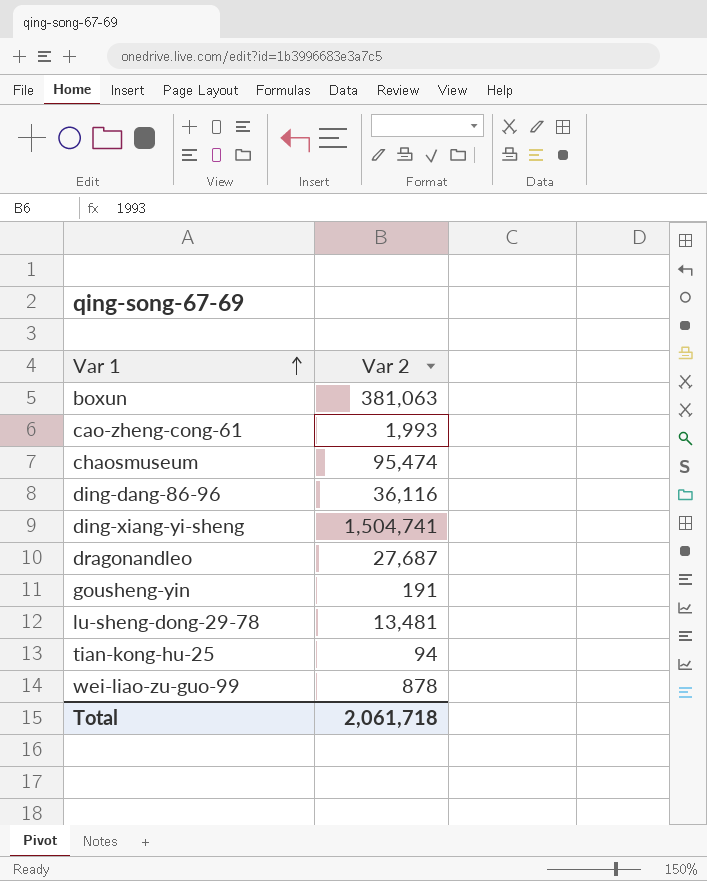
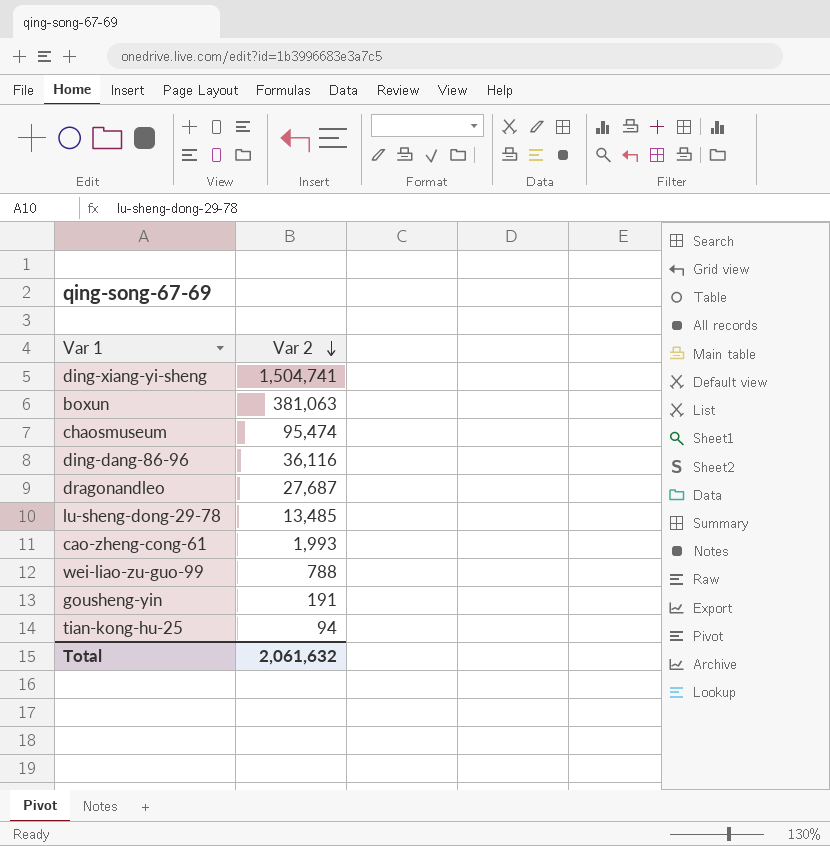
row order: Var 1 ascending -> Var 2 descending
lu-sheng-dong-29-78 | Var 2: 13,481 -> 13,485
wei-liao-zu-guo-99 | Var 2: 878 -> 788
Total | Var 2: 2,061,718 -> 2,061,632

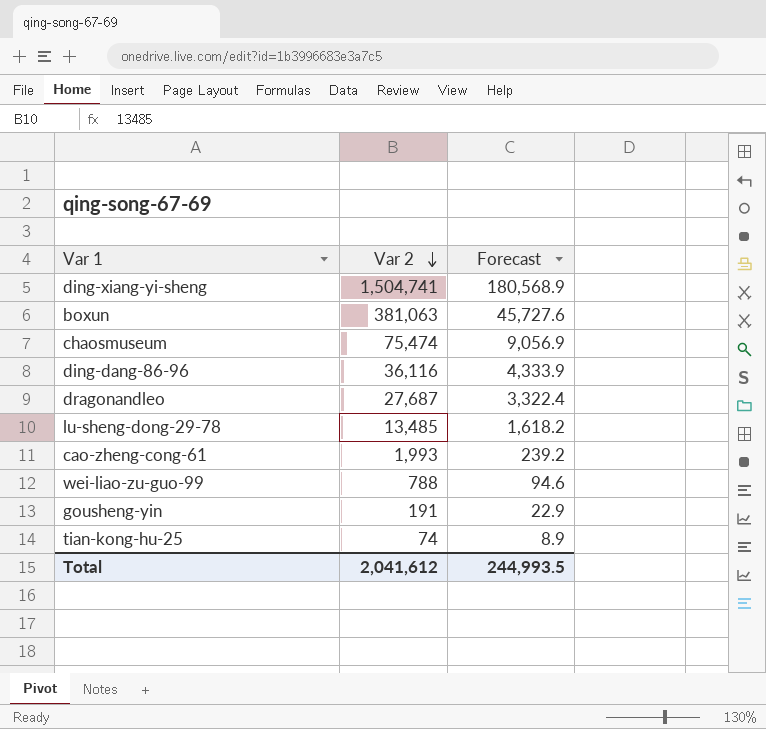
column Forecast | formula: none -> [Var 2] * 0.12
chaosmuseum | Var 2: 95,474 -> 75,474
tian-kong-hu-25 | Var 2: 94 -> 74
Total | Var 2: 2,061,632 -> 2,041,612

